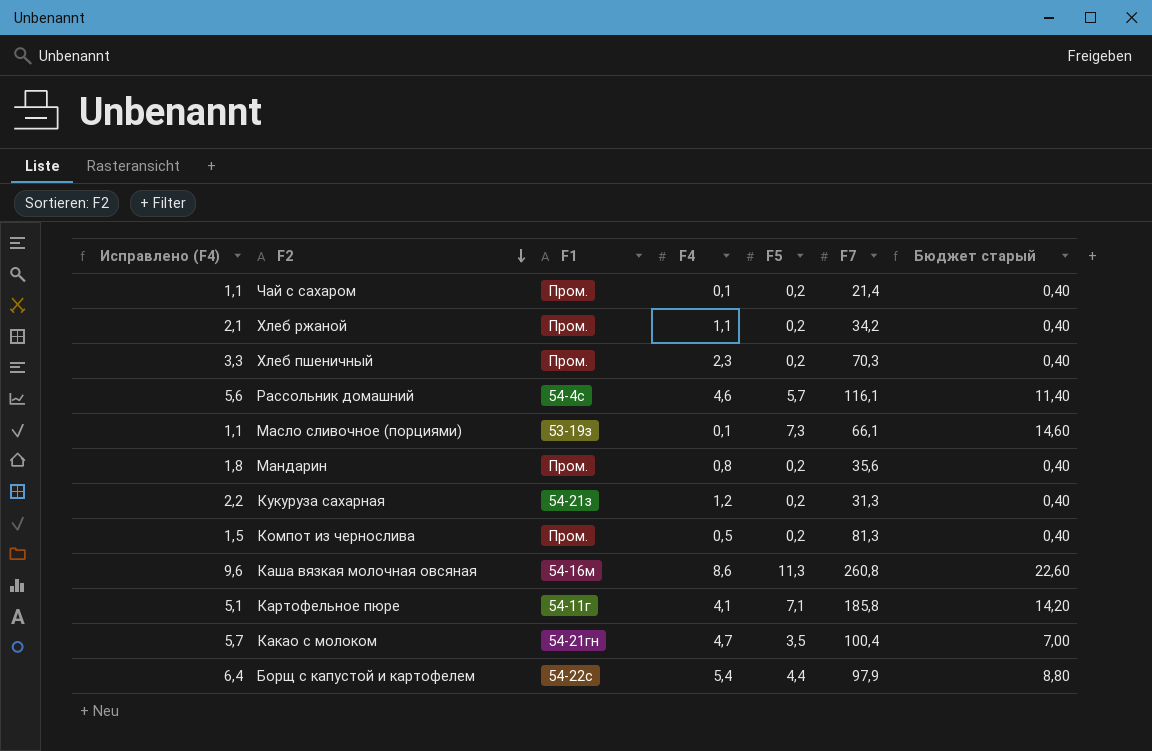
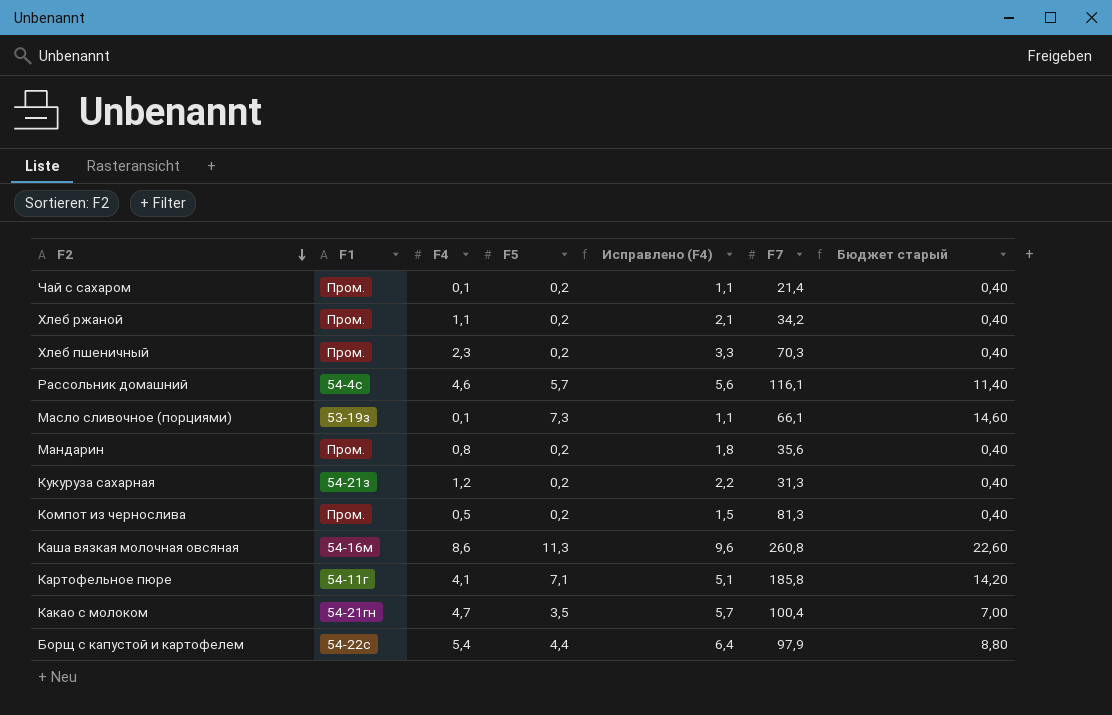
column Исправлено (F4) | position: 1 -> 5

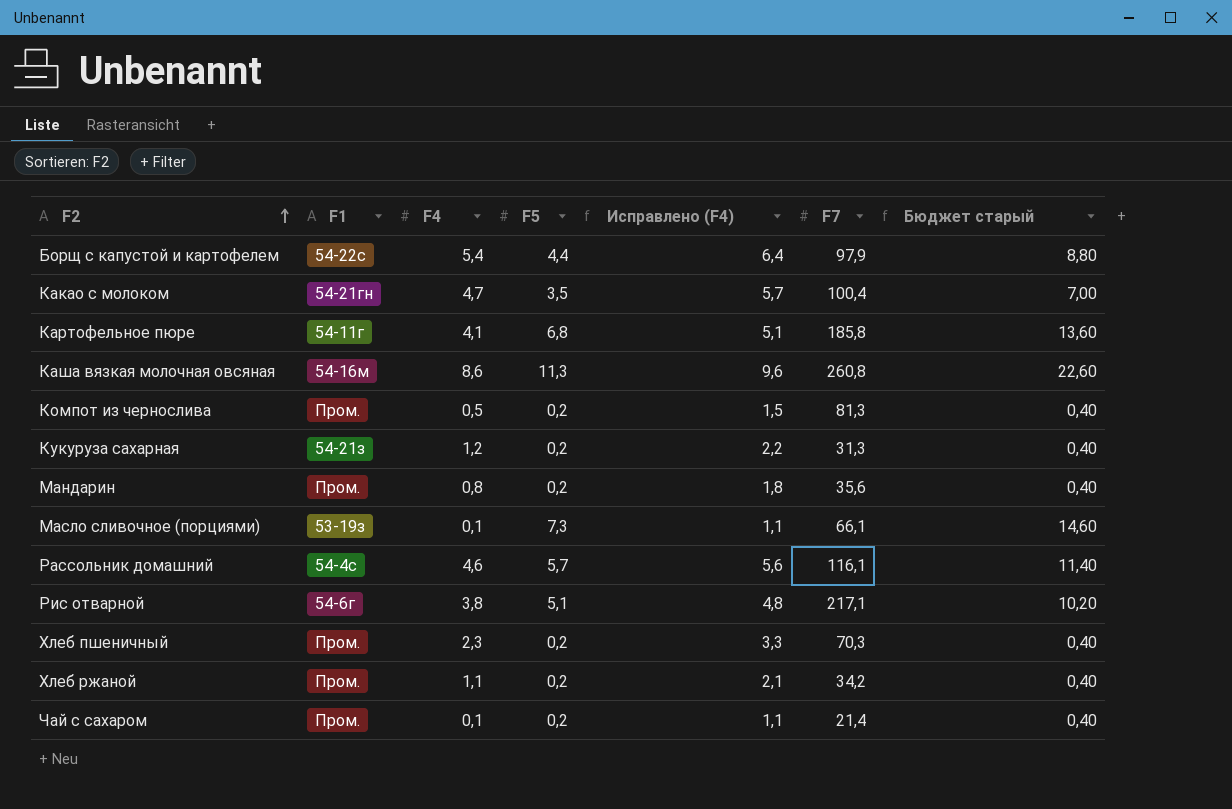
row order: F2 descending -> F2 ascending
Картофельное пюре | F5: 7,1 -> 6,8
Картофельное пюре | Бюджет старый: 14,20 -> 13,60
row Рис отварной: none -> 54-6г | 3,8 | 5,1 | 4,8 | 217,1 | 10,20

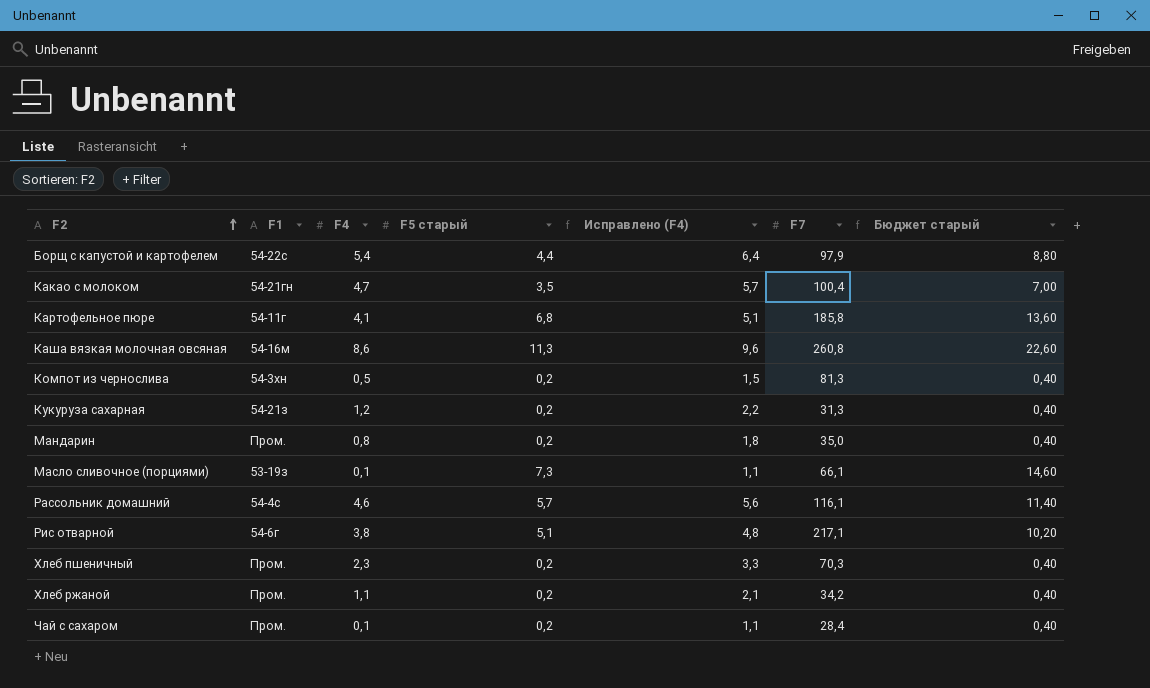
column name: F5 -> F5 старый
Компот из чернослива | F1: Пром. -> 54-3хн
Мандарин | F7: 35,6 -> 35,0
Чай с сахаром | F7: 21,4 -> 28,4

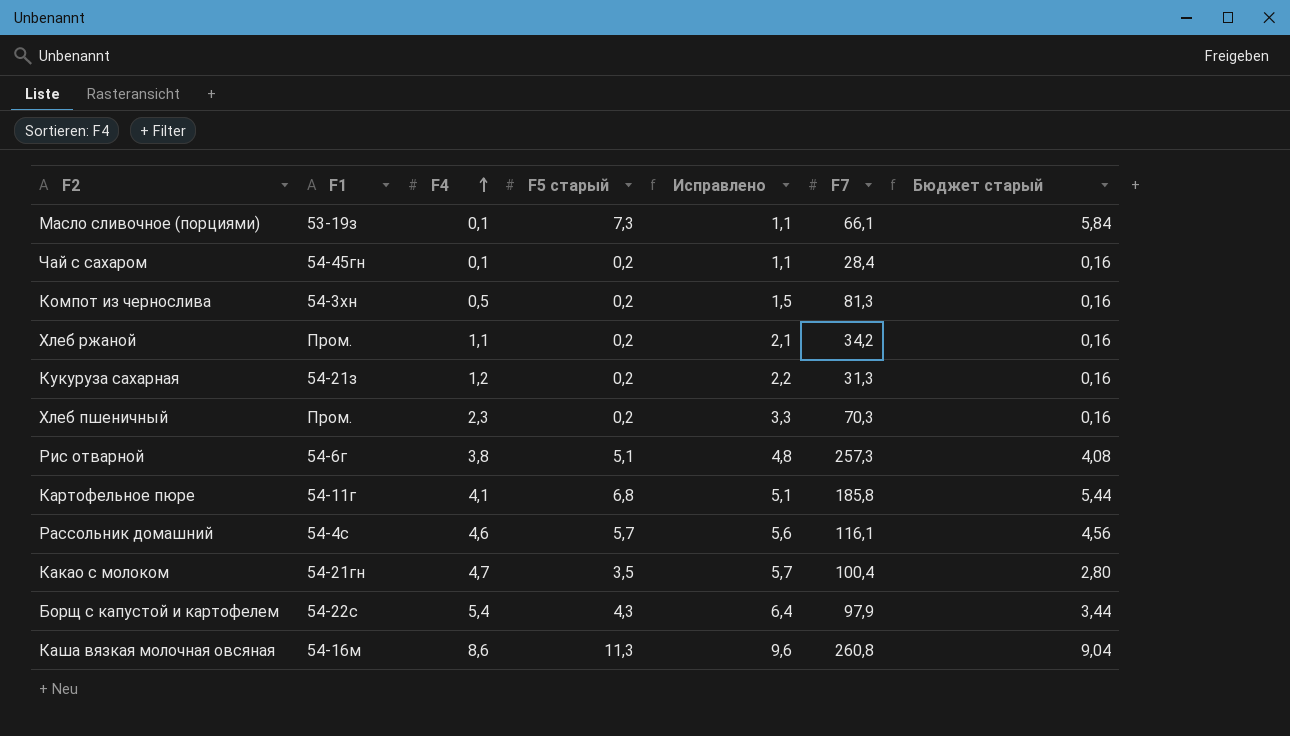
row order: F2 ascending -> F4 ascending
column name: Исправлено (F4) -> Исправлено
column Бюджет старый | formula: [F5 старый] * 2 -> [F5 старый] * 0,8
row Мандарин: Пром. | 0,8 | 0,2 | 1,8 | 35,0 | 0,40 -> none
Чай с сахаром | F1: Пром. -> 54-45гн
Рис отварной | F7: 217,1 -> 257,3
Борщ с капустой и картофелем | F5 старый: 4,4 -> 4,3

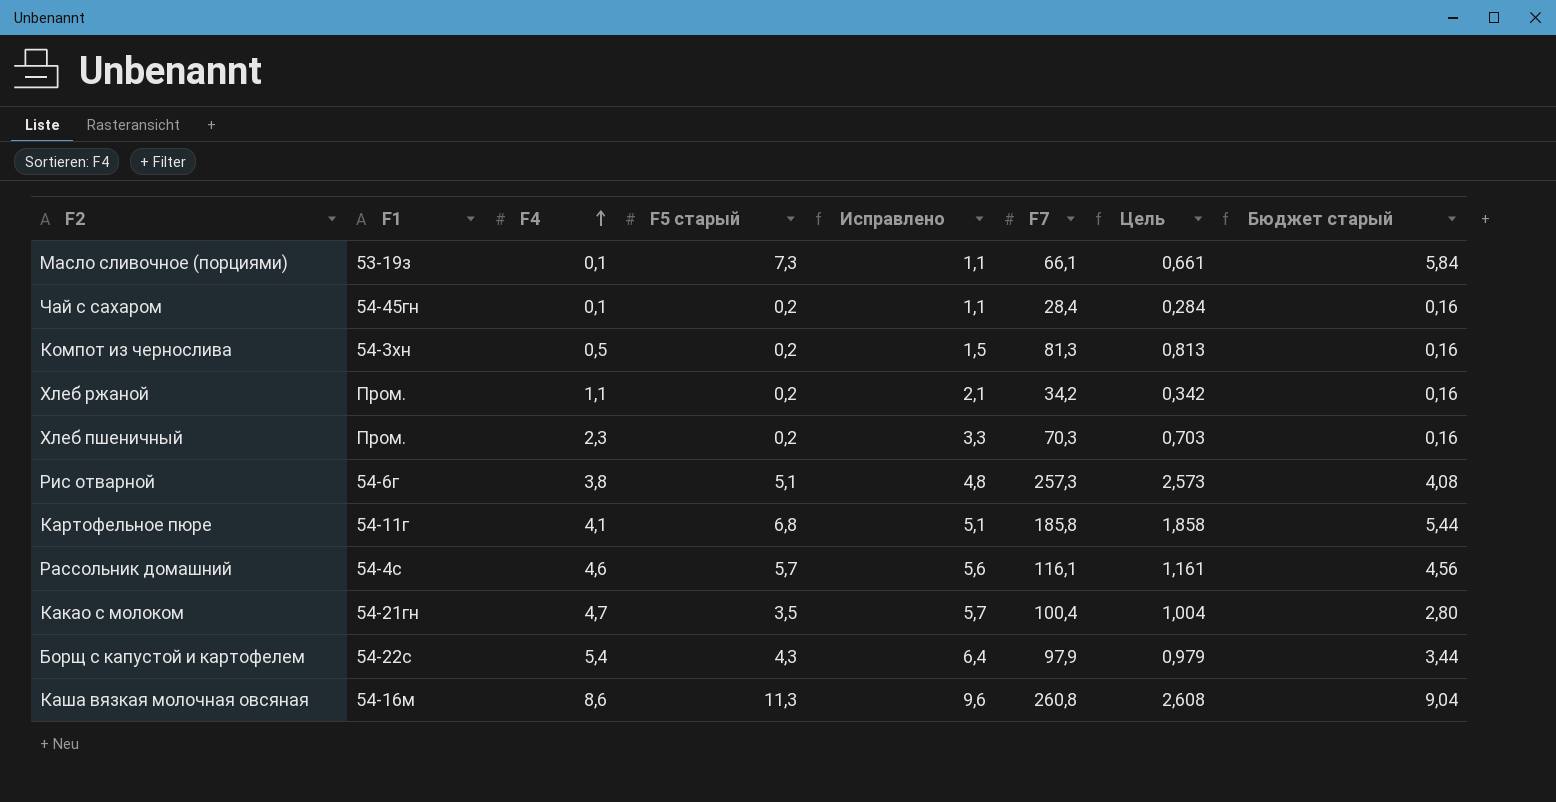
column Цель | formula: none -> [F7] * 0,01
row Кукуруза сахарная: 54-21з | 1,2 | 0,2 | 2,2 | 31,3 | 0,16 -> none

